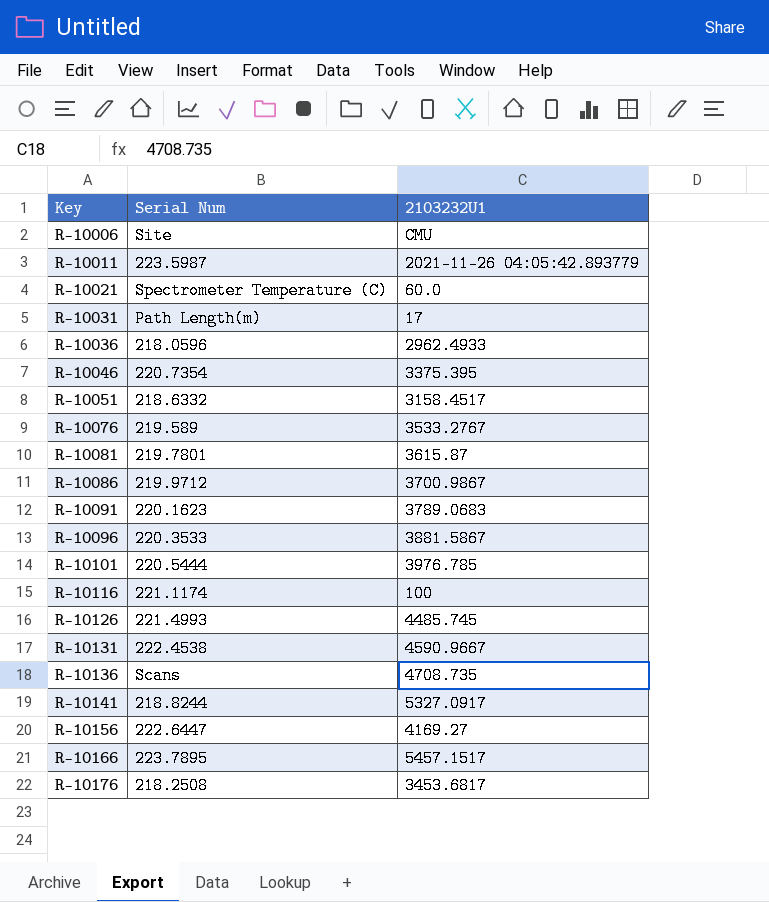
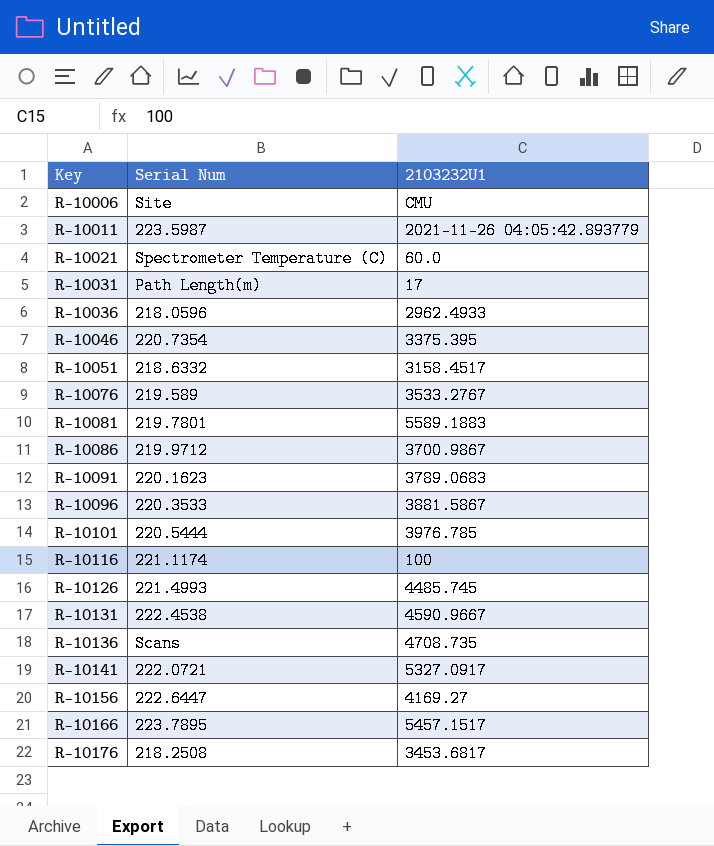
R-10081 | 2103232U1: 3615.87 -> 5589.1883
R-10141 | Serial Num: 218.8244 -> 222.0721

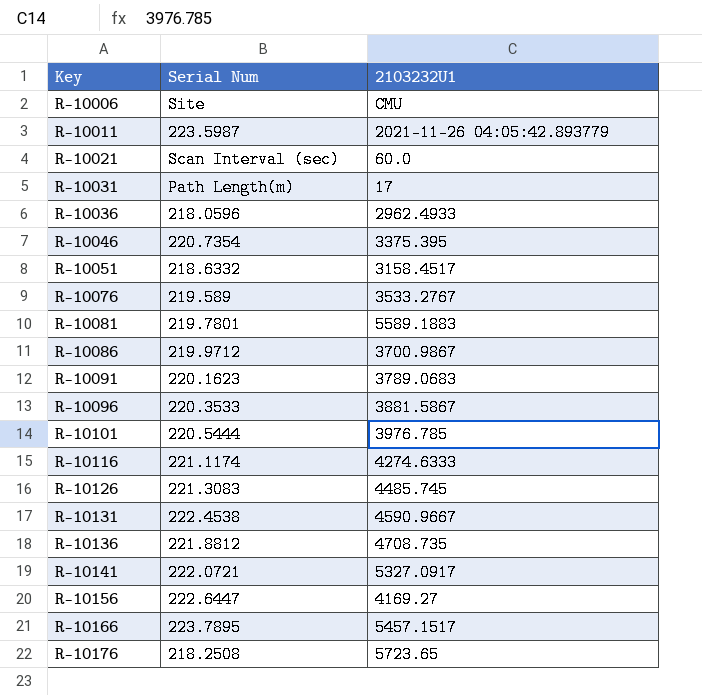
R-10021 | Serial Num: Spectrometer Temperature (C) -> Scan Interval (sec)
R-10116 | 2103232U1: 100 -> 4274.6333
R-10126 | Serial Num: 221.4993 -> 221.3083
R-10136 | Serial Num: Scans -> 221.8812
R-10176 | 2103232U1: 3453.6817 -> 5723.65

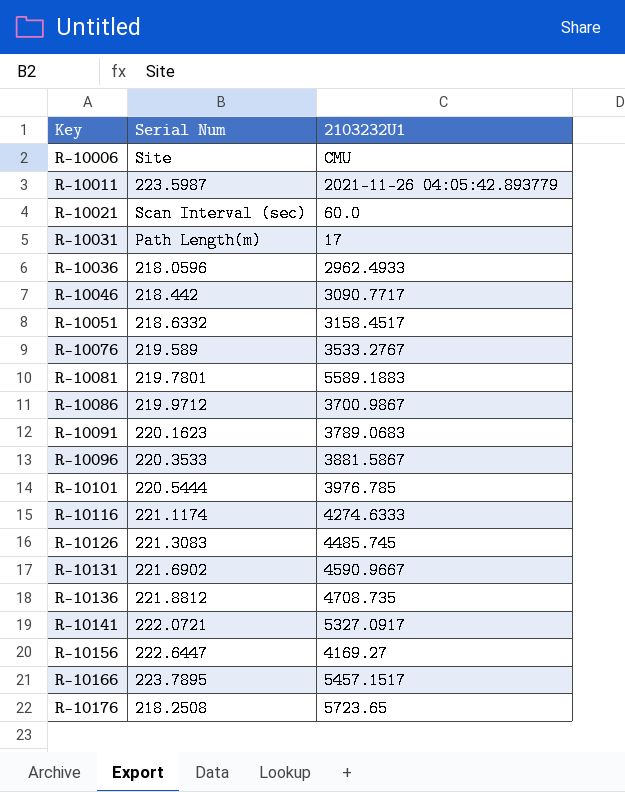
R-10046 | Serial Num: 220.7354 -> 218.442
R-10046 | 2103232U1: 3375.395 -> 3090.7717
R-10131 | Serial Num: 222.4538 -> 221.6902

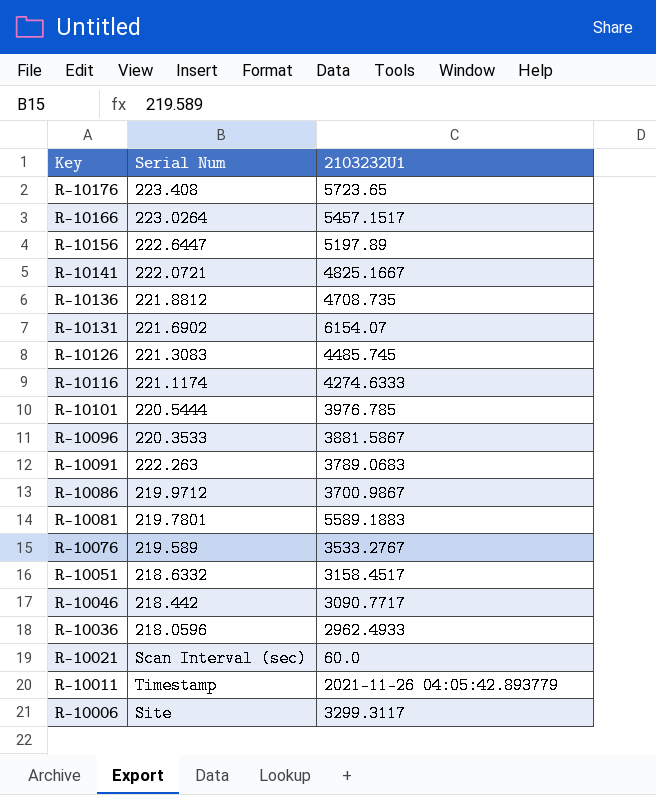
row order: Key ascending -> Key descending
row R-10031: Path Length(m) | 17 -> none
R-10176 | Serial Num: 218.2508 -> 223.408
R-10166 | Serial Num: 223.7895 -> 223.0264
R-10156 | 2103232U1: 4169.27 -> 5197.89
R-10141 | 2103232U1: 5327.0917 -> 4825.1667
R-10131 | 2103232U1: 4590.9667 -> 6154.07
R-10091 | Serial Num: 220.1623 -> 222.263
R-10011 | Serial Num: 223.5987 -> Timestamp
R-10006 | 2103232U1: CMU -> 3299.3117

